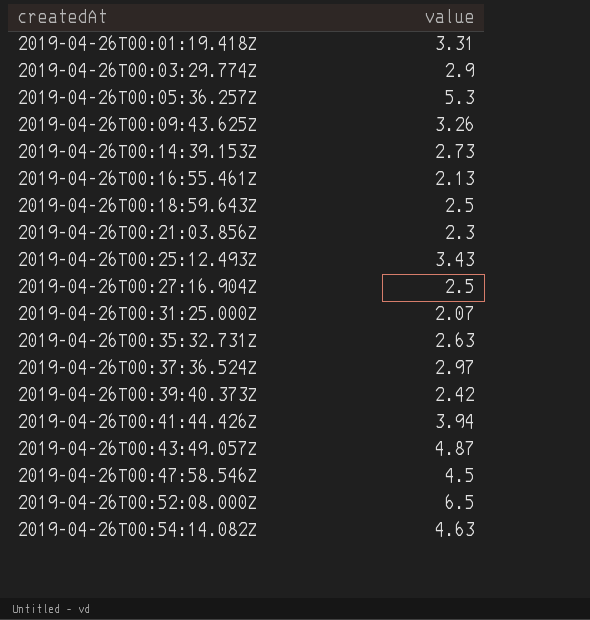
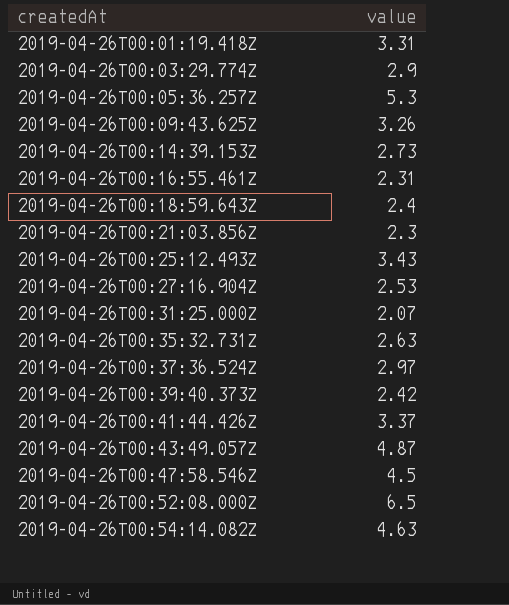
2019-04-26T00:16:55.461Z | value: 2.13 -> 2.31
2019-04-26T00:18:59.643Z | value: 2.5 -> 2.4
2019-04-26T00:27:16.904Z | value: 2.5 -> 2.53
2019-04-26T00:41:44.426Z | value: 3.94 -> 3.37

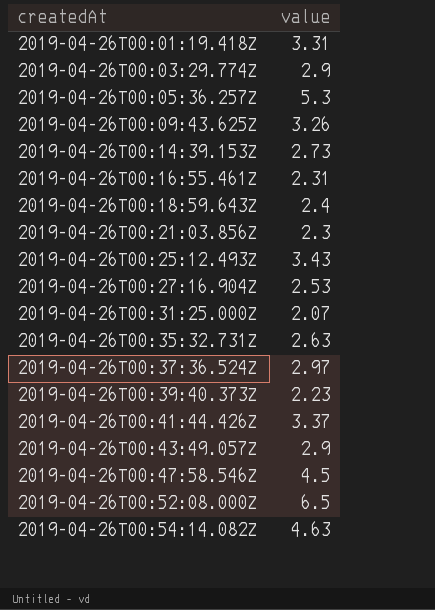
2019-04-26T00:39:40.373Z | value: 2.42 -> 2.23
2019-04-26T00:43:49.057Z | value: 4.87 -> 2.9

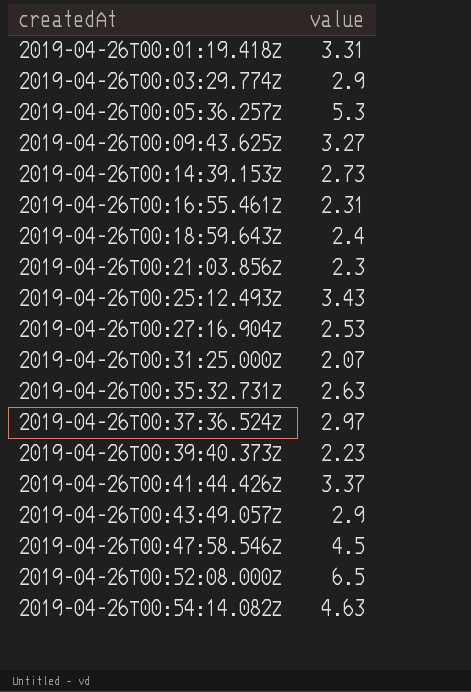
2019-04-26T00:09:43.625Z | value: 3.26 -> 3.27

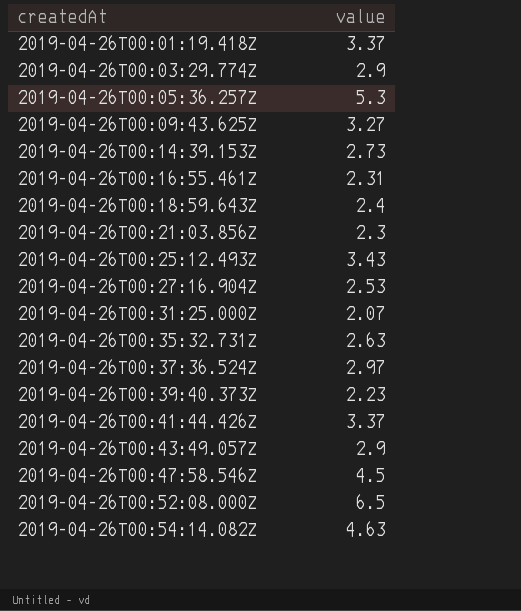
2019-04-26T00:01:19.418Z | value: 3.31 -> 3.37

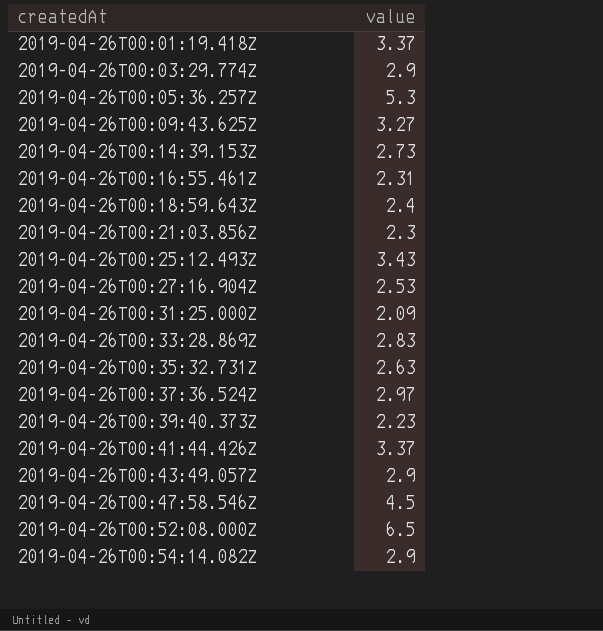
2019-04-26T00:31:25.000Z | value: 2.07 -> 2.09
row 2019-04-26T00:33:28.869Z: none -> 2.83
2019-04-26T00:54:14.082Z | value: 4.63 -> 2.9

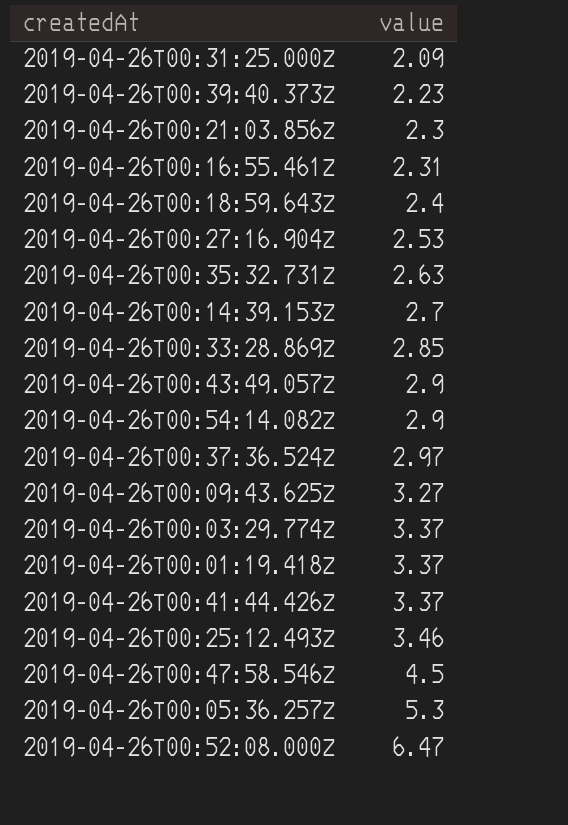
row order: createdAt ascending -> value ascending
2019-04-26T00:14:39.153Z | value: 2.73 -> 2.7
2019-04-26T00:33:28.869Z | value: 2.83 -> 2.85
2019-04-26T00:03:29.774Z | value: 2.9 -> 3.37
2019-04-26T00:25:12.493Z | value: 3.43 -> 3.46
2019-04-26T00:52:08.000Z | value: 6.5 -> 6.47

